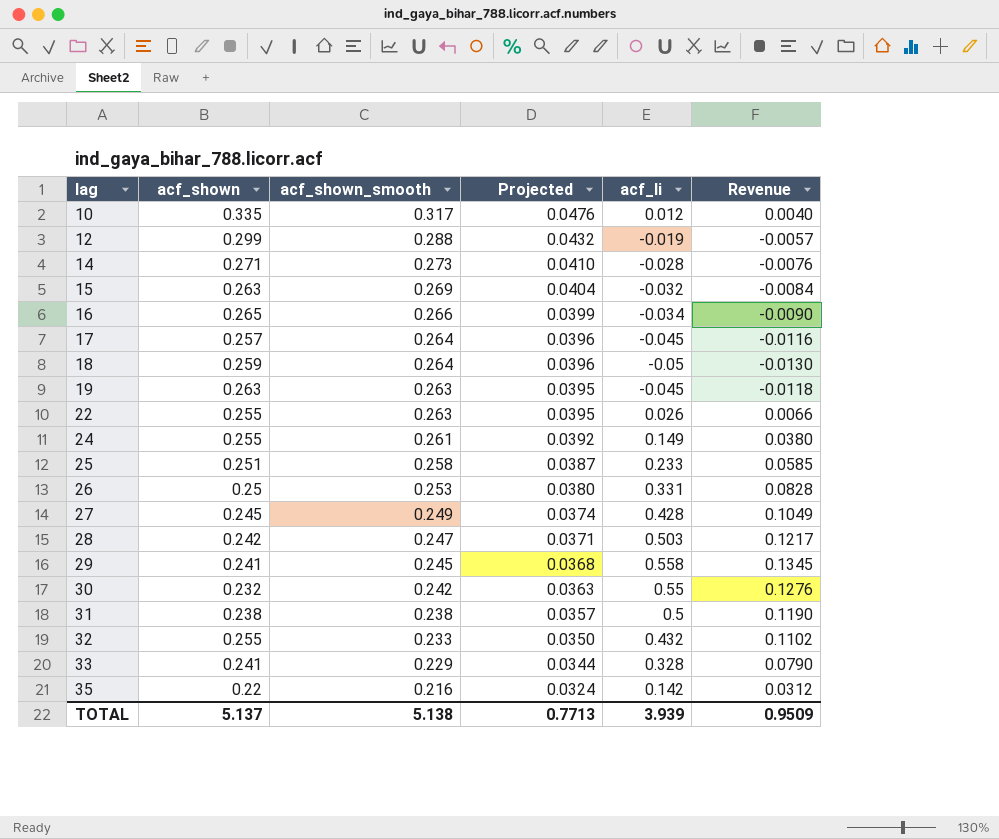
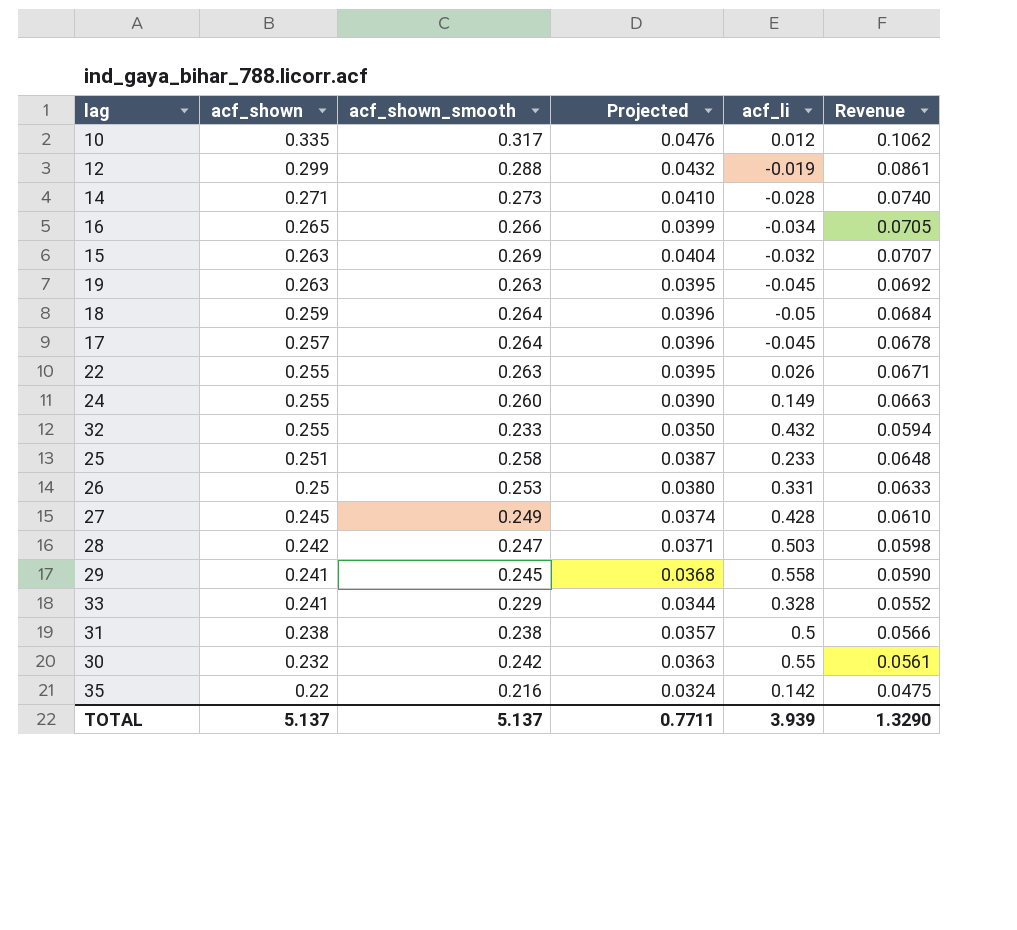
row order: lag ascending -> acf_shown descending
column Revenue | formula: [acf_shown] * [acf_li] -> [acf_shown] * [acf_shown_smooth]
24 | acf_shown_smooth: 0.261 -> 0.260
24 | Projected: 0.0392 -> 0.0390
TOTAL | acf_shown_smooth: 5.138 -> 5.137
TOTAL | Projected: 0.7713 -> 0.7711
TOTAL | Revenue: 0.9509 -> 1.3290

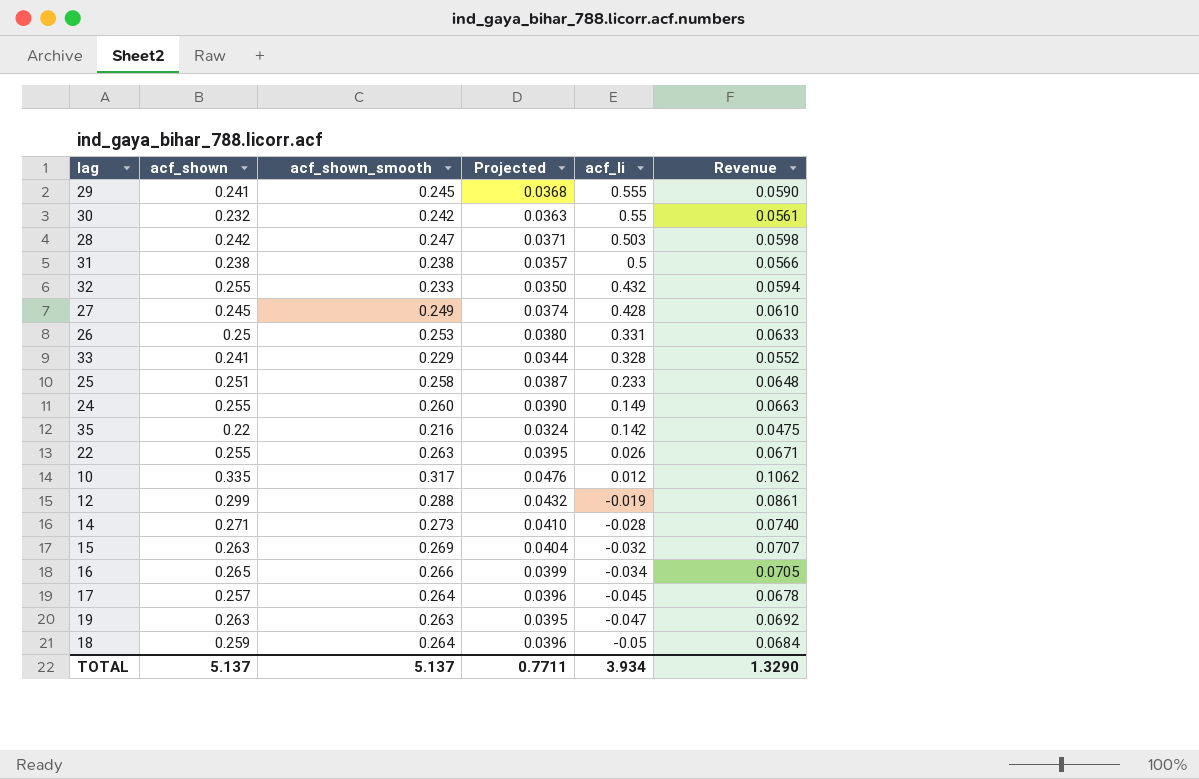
row order: acf_shown descending -> acf_li descending
29 | acf_li: 0.558 -> 0.555
19 | acf_li: -0.045 -> -0.047
TOTAL | acf_li: 3.939 -> 3.934

